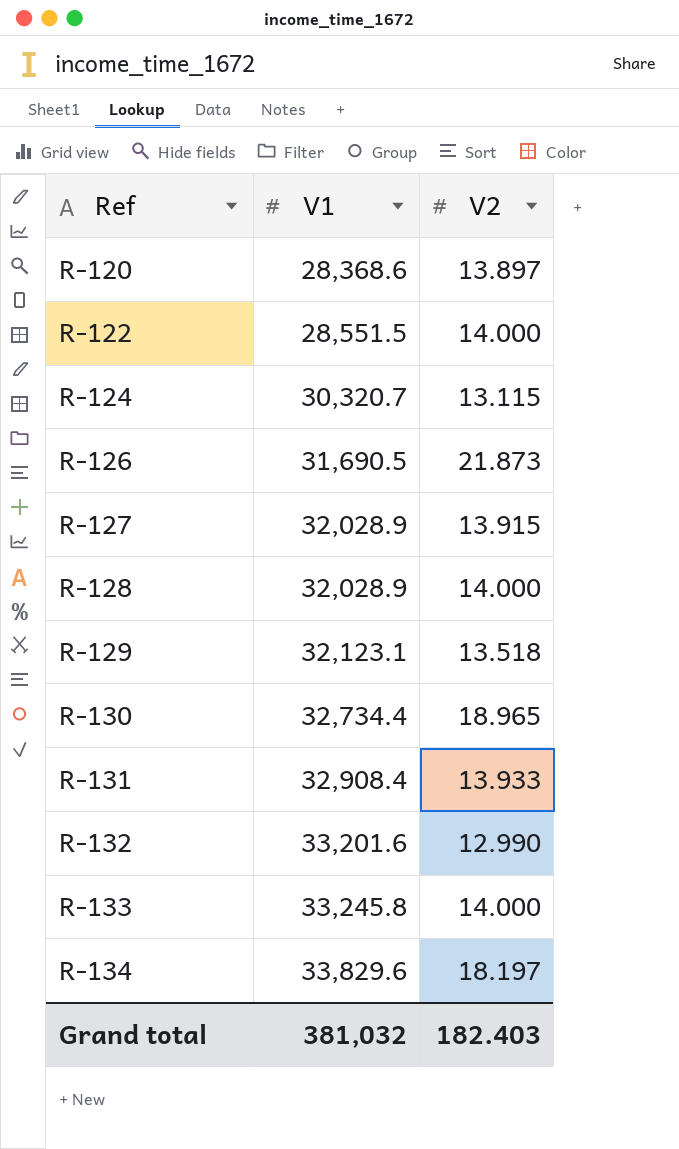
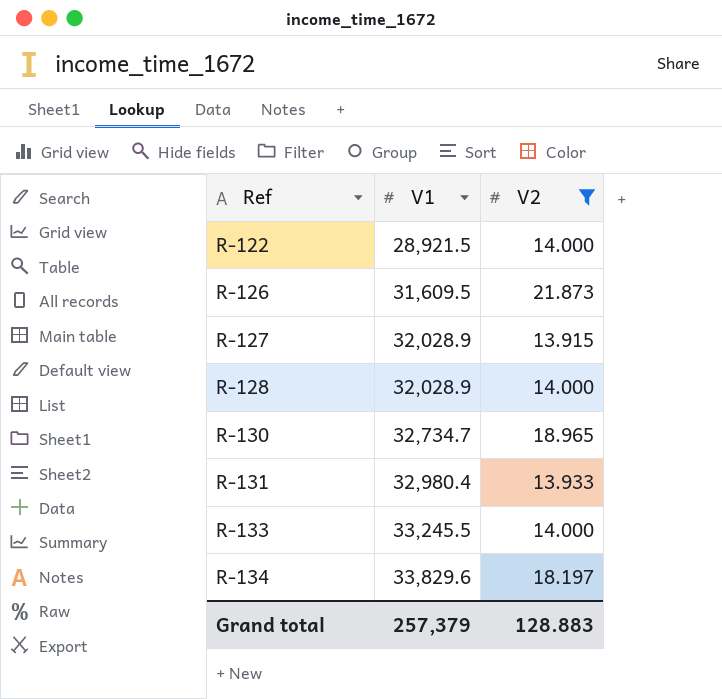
filter: none -> V2 >= 13.915
R-122 | V1: 28,551.5 -> 28,921.5
R-126 | V1: 31,690.5 -> 31,609.5
R-130 | V1: 32,734.4 -> 32,734.7
R-131 | V1: 32,908.4 -> 32,980.4
R-133 | V1: 33,245.8 -> 33,245.5
Grand total | V1: 381,032 -> 257,379
Grand total | V2: 182.403 -> 128.883

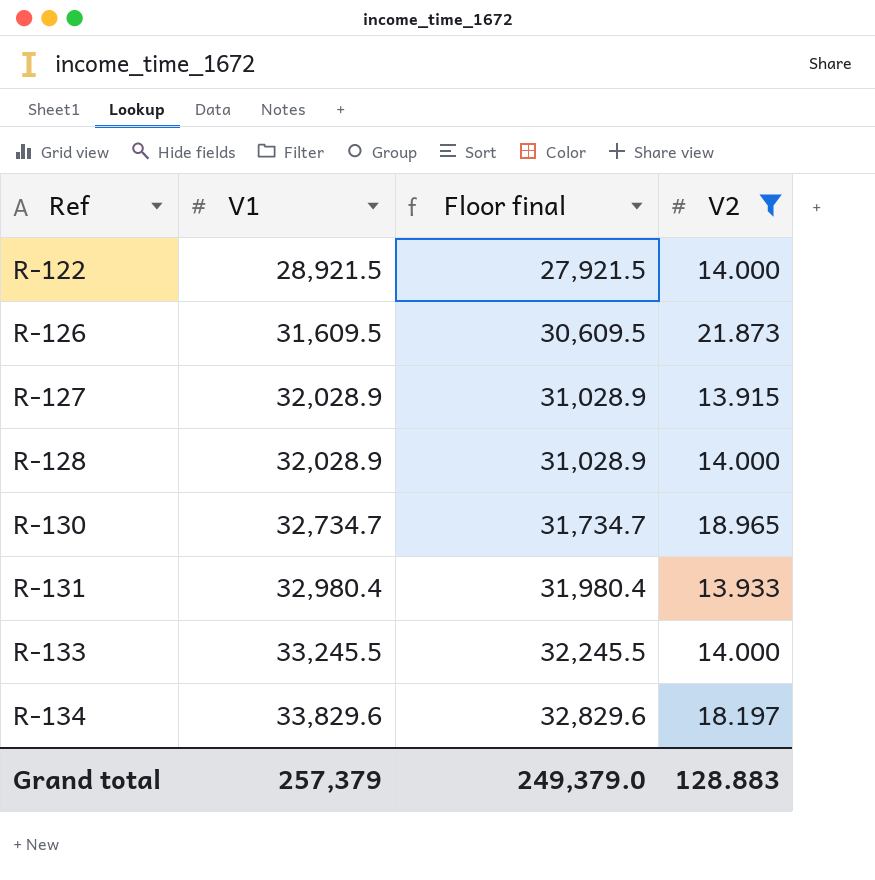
column Floor final | formula: none -> [V1] - 1000

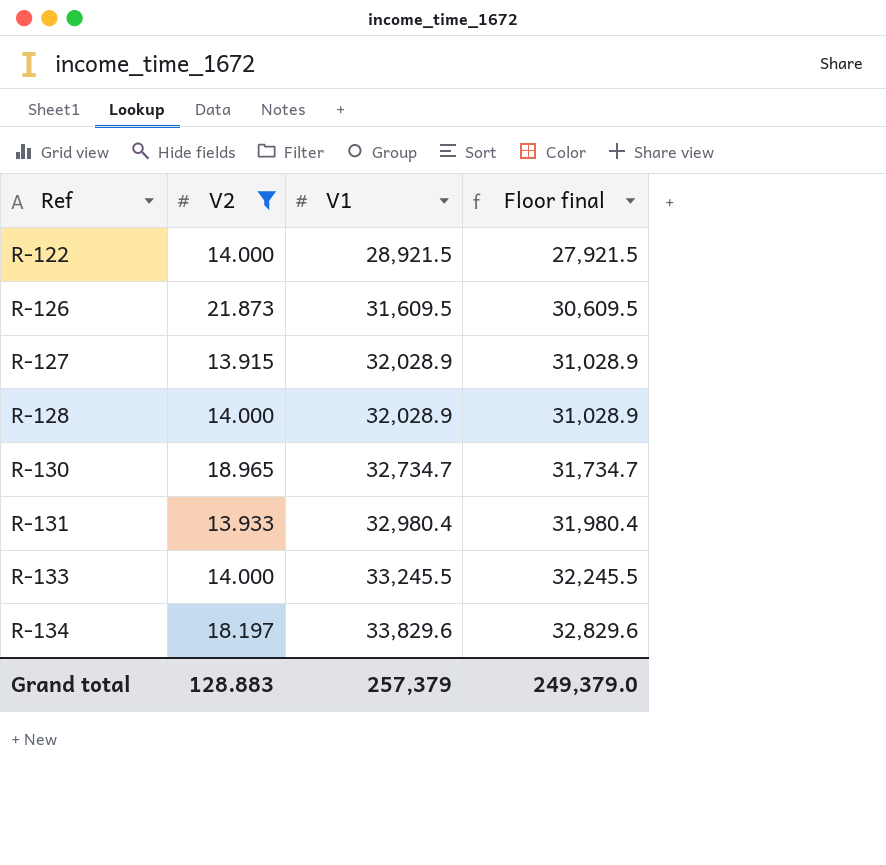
column V2 | position: 4 -> 2

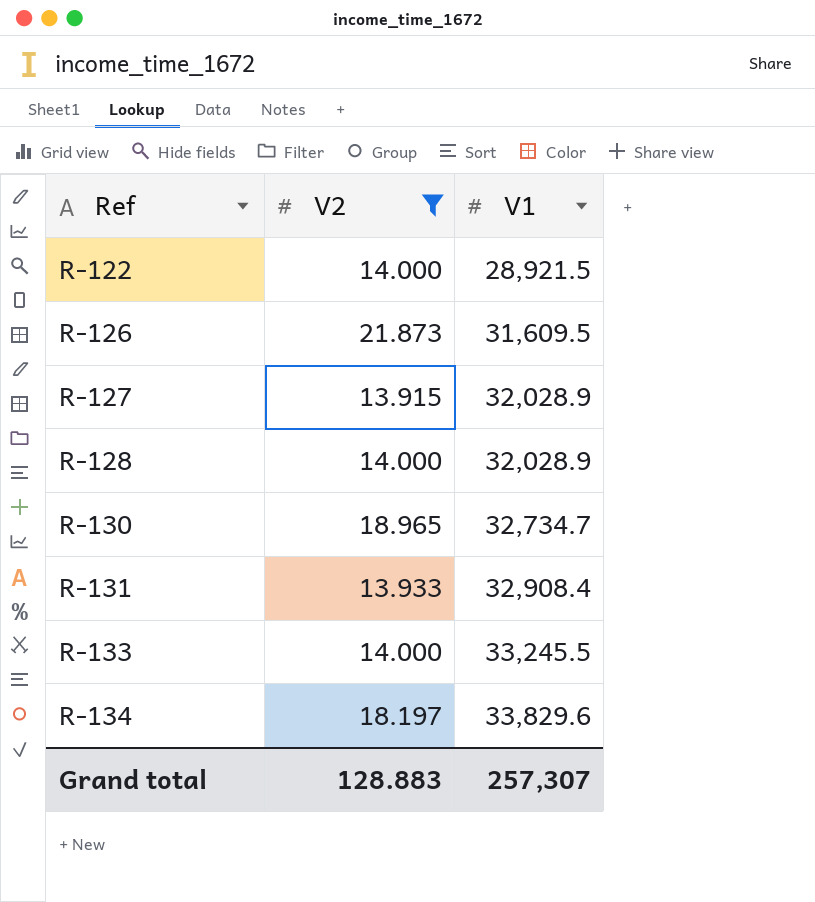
column Floor final | formula: [V1] - 1000 -> none
R-131 | V1: 32,980.4 -> 32,908.4
Grand total | V1: 257,379 -> 257,307

